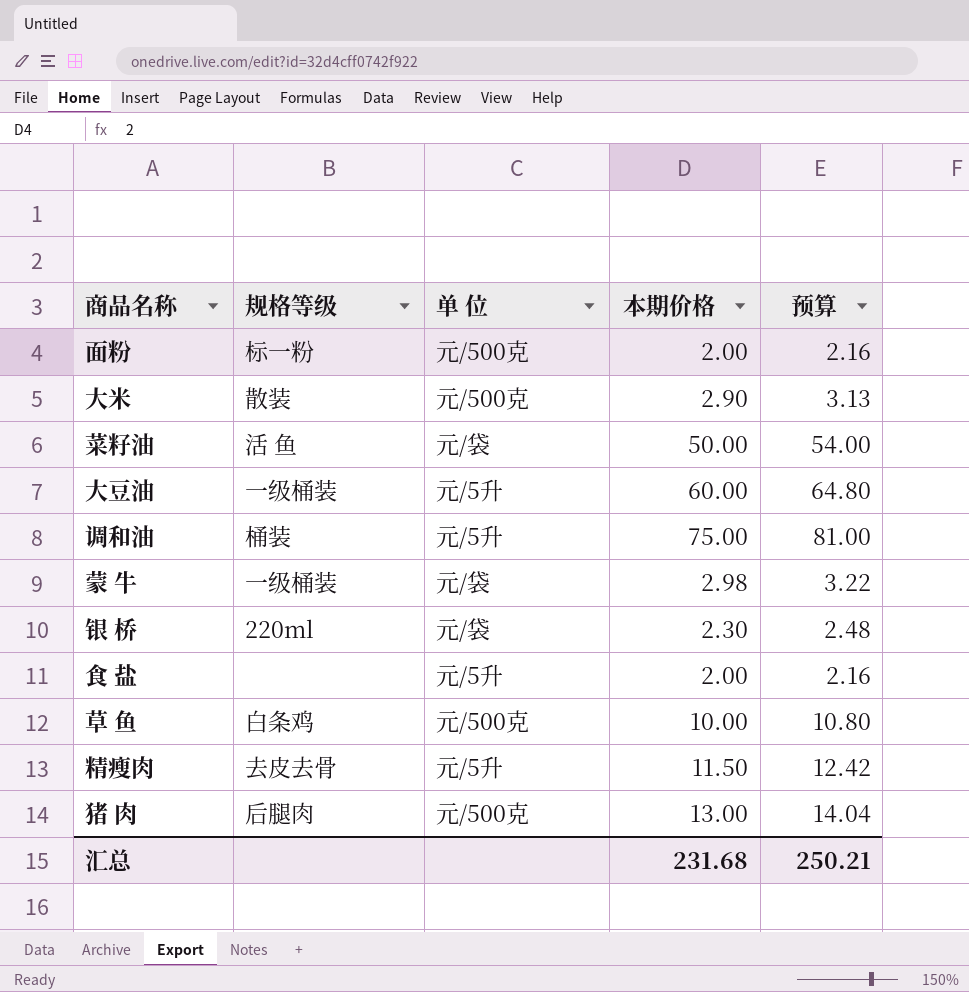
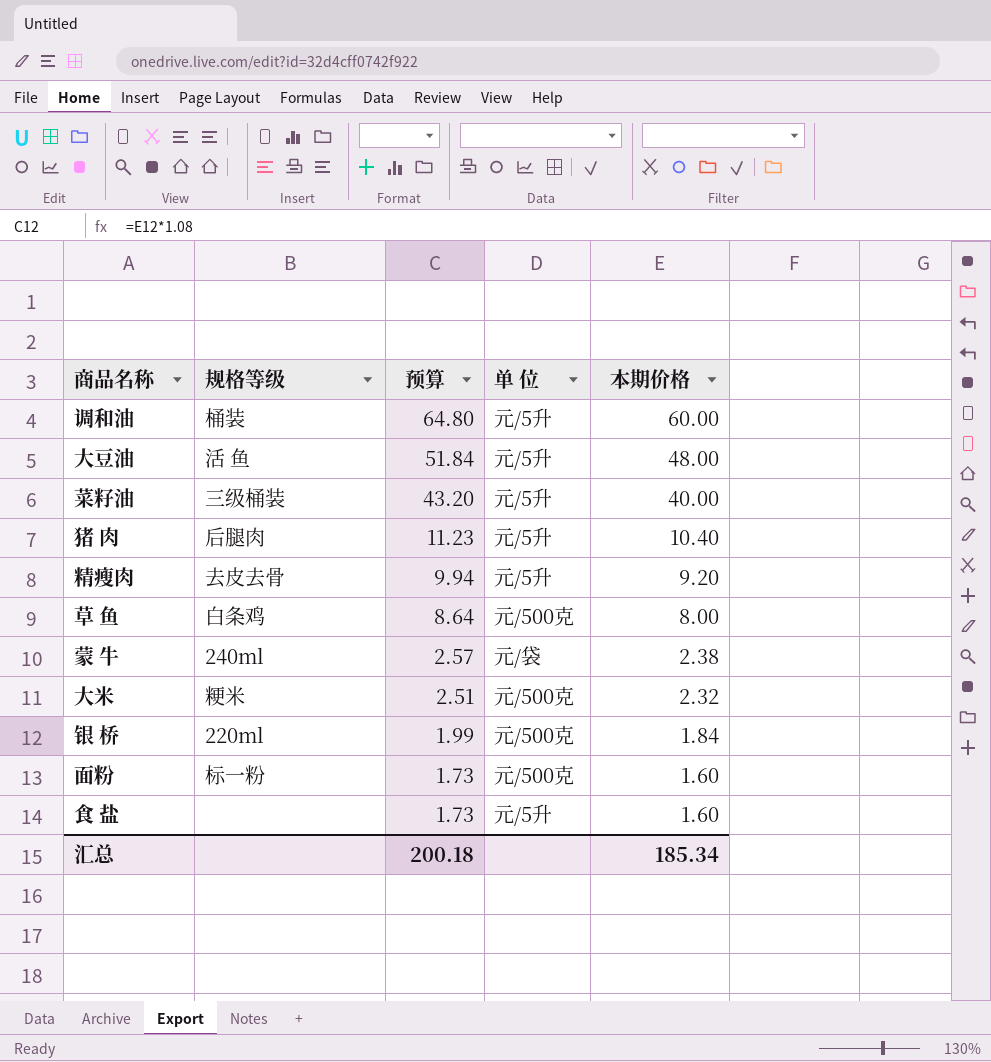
row order: none -> 预算 descending
column 预算 | position: 5 -> 3
调和油 | 预算: 81.00 -> 64.80
调和油 | 本期价格: 75.00 -> 60.00
大豆油 | 规格等级: 一级桶装 -> 活 鱼
大豆油 | 预算: 64.80 -> 51.84
大豆油 | 本期价格: 60.00 -> 48.00
菜籽油 | 规格等级: 活 鱼 -> 三级桶装
菜籽油 | 预算: 54.00 -> 43.20
菜籽油 | 单 位: 元/袋 -> 元/5升
菜籽油 | 本期价格: 50.00 -> 40.00
猪 肉 | 预算: 14.04 -> 11.23
猪 肉 | 单 位: 元/500克 -> 元/5升
猪 肉 | 本期价格: 13.00 -> 10.40
精瘦肉 | 预算: 12.42 -> 9.94
精瘦肉 | 本期价格: 11.50 -> 9.20
草 鱼 | 预算: 10.80 -> 8.64
草 鱼 | 本期价格: 10.00 -> 8.00
蒙 牛 | 规格等级: 一级桶装 -> 240ml
蒙 牛 | 预算: 3.22 -> 2.57
蒙 牛 | 本期价格: 2.98 -> 2.38
大米 | 规格等级: 散装 -> 粳米
大米 | 预算: 3.13 -> 2.51
大米 | 本期价格: 2.90 -> 2.32
银 桥 | 预算: 2.48 -> 1.99
银 桥 | 单 位: 元/袋 -> 元/500克
银 桥 | 本期价格: 2.30 -> 1.84
面粉 | 预算: 2.16 -> 1.73
面粉 | 本期价格: 2.00 -> 1.60
食 盐 | 预算: 2.16 -> 1.73
食 盐 | 本期价格: 2.00 -> 1.60
汇总 | 预算: 250.21 -> 200.18
汇总 | 本期价格: 231.68 -> 185.34

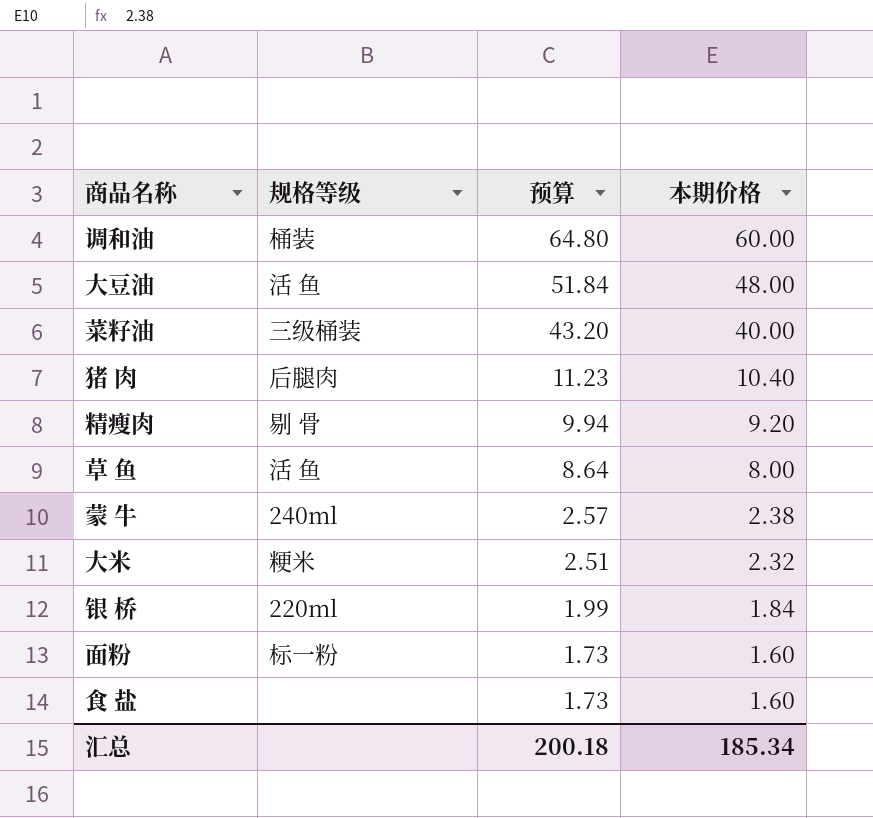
column 单 位 | position: 4 -> none
精瘦肉 | 规格等级: 去皮去骨 -> 剔 骨
草 鱼 | 规格等级: 白条鸡 -> 活 鱼

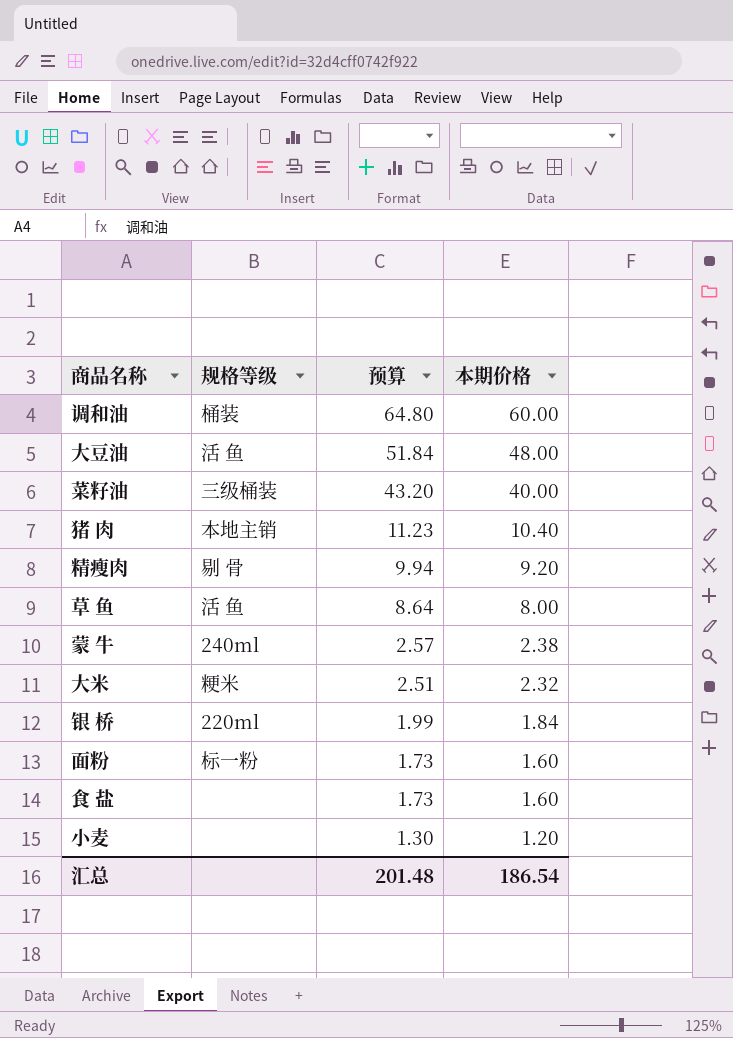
猪 肉 | 规格等级: 后腿肉 -> 本地主销
row 小麦: none -> none | 1.30 | 1.20
汇总 | 预算: 200.18 -> 201.48
汇总 | 本期价格: 185.34 -> 186.54

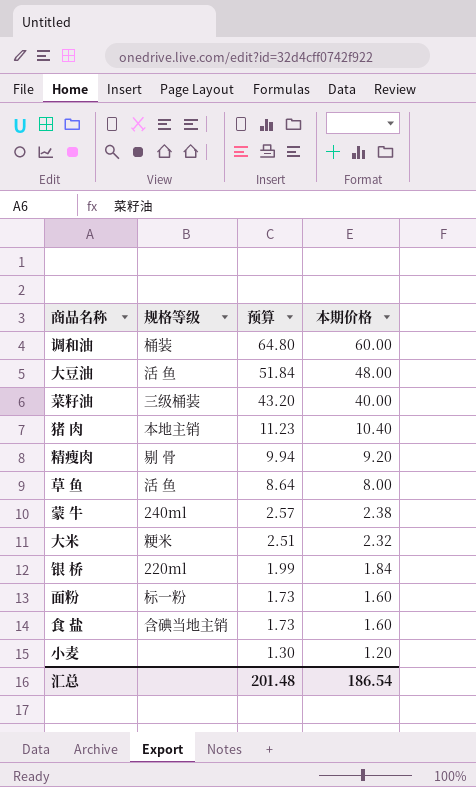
食 盐 | 规格等级: none -> 含碘当地主销

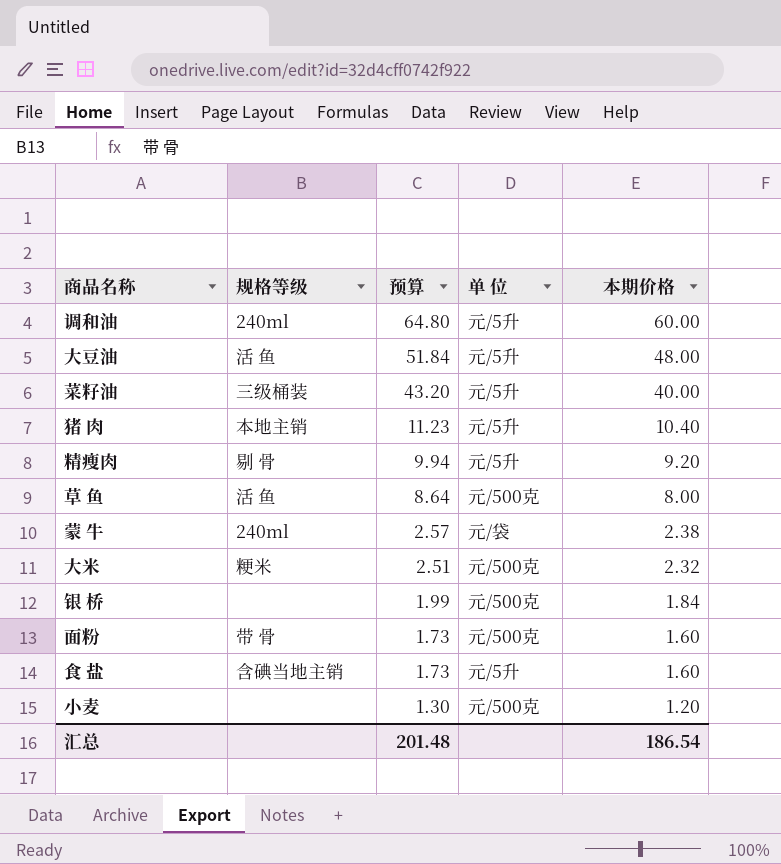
column 单 位 | position: none -> 4
调和油 | 规格等级: 桶装 -> 240ml
银 桥 | 规格等级: 220ml -> none
面粉 | 规格等级: 标一粉 -> 带 骨

